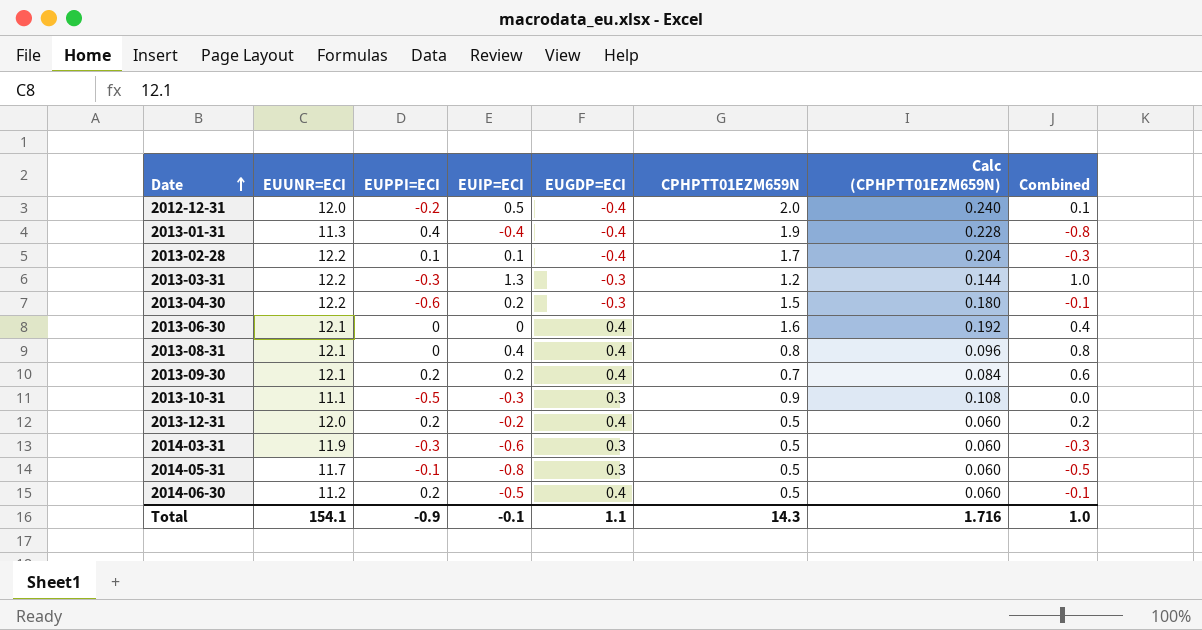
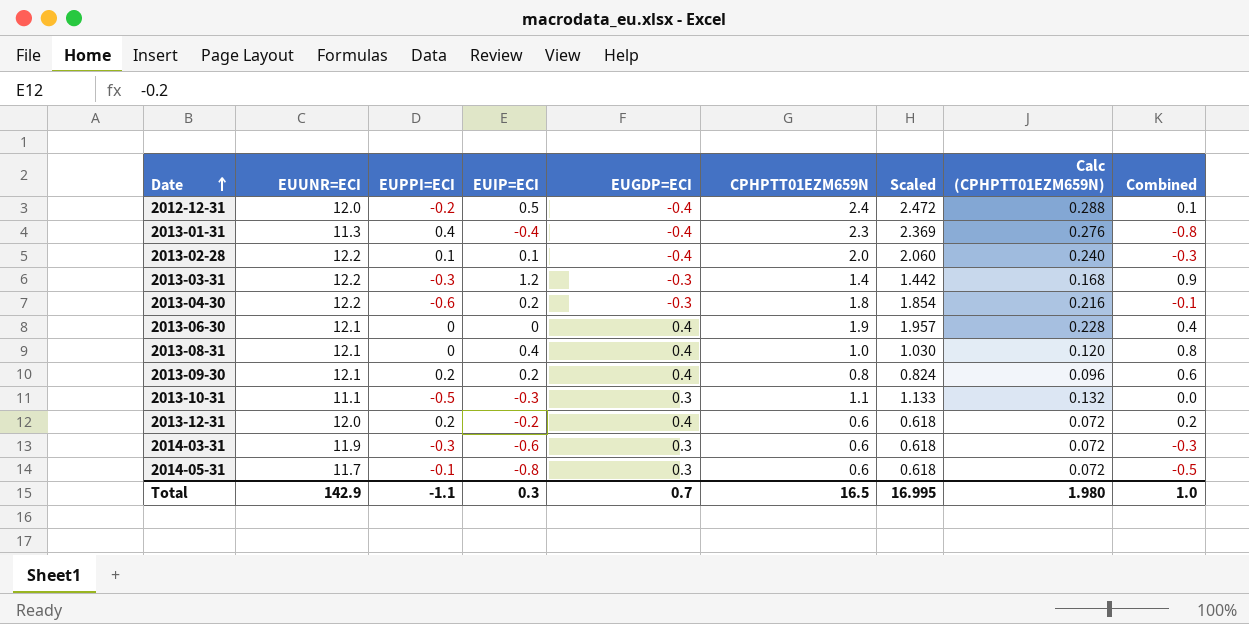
column Scaled | formula: none -> [CPHPTT01EZM659N] * 1.03
row 2014-06-30: 11.2 | 0.2 | -0.5 | 0.4 | 0.5 | 0.060 | -0.1 -> none
2012-12-31 | CPHPTT01EZM659N: 2.0 -> 2.4
2012-12-31 | Calc (CPHPTT01EZM659N): 0.240 -> 0.288
2013-01-31 | CPHPTT01EZM659N: 1.9 -> 2.3
2013-01-31 | Calc (CPHPTT01EZM659N): 0.228 -> 0.276
2013-02-28 | CPHPTT01EZM659N: 1.7 -> 2.0
2013-02-28 | Calc (CPHPTT01EZM659N): 0.204 -> 0.240
2013-03-31 | EUIP=ECI: 1.3 -> 1.2
2013-03-31 | CPHPTT01EZM659N: 1.2 -> 1.4
2013-03-31 | Calc (CPHPTT01EZM659N): 0.144 -> 0.168
2013-03-31 | Combined: 1.0 -> 0.9
2013-04-30 | CPHPTT01EZM659N: 1.5 -> 1.8
2013-04-30 | Calc (CPHPTT01EZM659N): 0.180 -> 0.216
2013-06-30 | CPHPTT01EZM659N: 1.6 -> 1.9
2013-06-30 | Calc (CPHPTT01EZM659N): 0.192 -> 0.228
2013-08-31 | CPHPTT01EZM659N: 0.8 -> 1.0
2013-08-31 | Calc (CPHPTT01EZM659N): 0.096 -> 0.120
2013-09-30 | CPHPTT01EZM659N: 0.7 -> 0.8
2013-09-30 | Calc (CPHPTT01EZM659N): 0.084 -> 0.096
2013-10-31 | CPHPTT01EZM659N: 0.9 -> 1.1
2013-10-31 | Calc (CPHPTT01EZM659N): 0.108 -> 0.132
2013-12-31 | CPHPTT01EZM659N: 0.5 -> 0.6
2013-12-31 | Calc (CPHPTT01EZM659N): 0.060 -> 0.072
2014-03-31 | CPHPTT01EZM659N: 0.5 -> 0.6
2014-03-31 | Calc (CPHPTT01EZM659N): 0.060 -> 0.072
2014-05-31 | CPHPTT01EZM659N: 0.5 -> 0.6
2014-05-31 | Calc (CPHPTT01EZM659N): 0.060 -> 0.072
Total | EUUNR=ECI: 154.1 -> 142.9
Total | EUPPI=ECI: -0.9 -> -1.1
Total | EUIP=ECI: -0.1 -> 0.3
Total | EUGDP=ECI: 1.1 -> 0.7
Total | CPHPTT01EZM659N: 14.3 -> 16.5
Total | Calc (CPHPTT01EZM659N): 1.716 -> 1.980

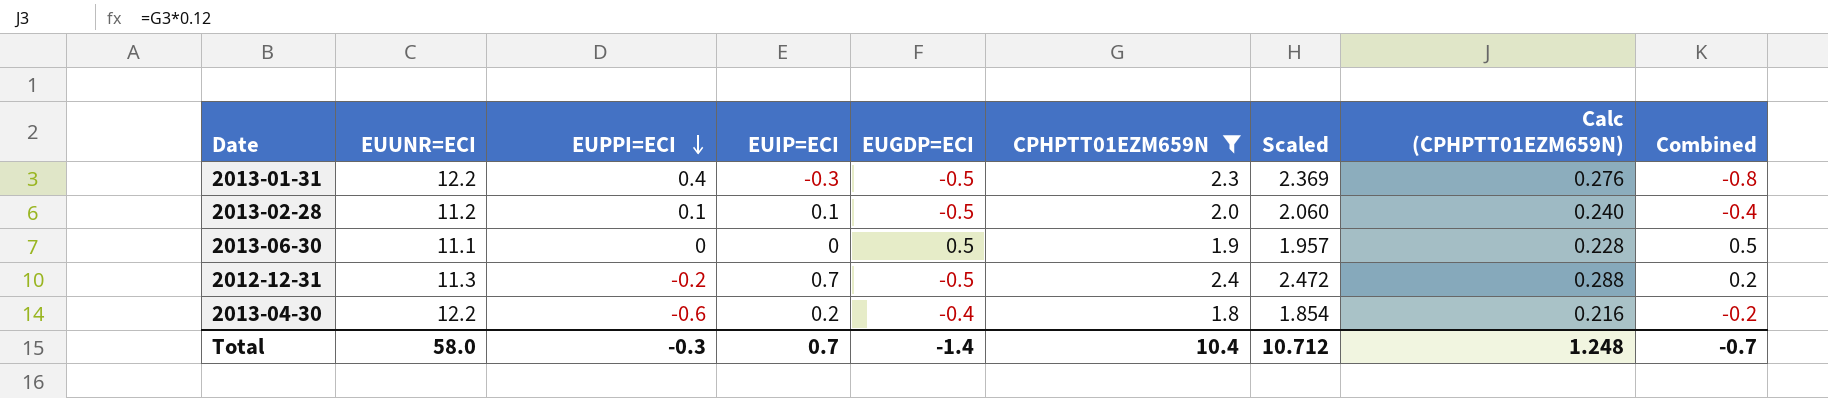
filter: none -> CPHPTT01EZM659N >= 1.8
row order: Date ascending -> EUPPI=ECI descending
2013-01-31 | EUUNR=ECI: 11.3 -> 12.2
2013-01-31 | EUIP=ECI: -0.4 -> -0.3
2013-01-31 | EUGDP=ECI: -0.4 -> -0.5
2013-02-28 | EUUNR=ECI: 12.2 -> 11.2
2013-02-28 | EUGDP=ECI: -0.4 -> -0.5
2013-02-28 | Combined: -0.3 -> -0.4
2013-06-30 | EUUNR=ECI: 12.1 -> 11.1
2013-06-30 | EUGDP=ECI: 0.4 -> 0.5
2013-06-30 | Combined: 0.4 -> 0.5
2012-12-31 | EUUNR=ECI: 12.0 -> 11.3
2012-12-31 | EUIP=ECI: 0.5 -> 0.7
2012-12-31 | EUGDP=ECI: -0.4 -> -0.5
2012-12-31 | Combined: 0.1 -> 0.2
2013-04-30 | EUGDP=ECI: -0.3 -> -0.4
2013-04-30 | Combined: -0.1 -> -0.2
Total | EUUNR=ECI: 142.9 -> 58.0
Total | EUPPI=ECI: -1.1 -> -0.3
Total | EUIP=ECI: 0.3 -> 0.7
Total | EUGDP=ECI: 0.7 -> -1.4
Total | CPHPTT01EZM659N: 16.5 -> 10.4
Total | Scaled: 16.995 -> 10.712
Total | Calc (CPHPTT01EZM659N): 1.980 -> 1.248
Total | Combined: 1.0 -> -0.7

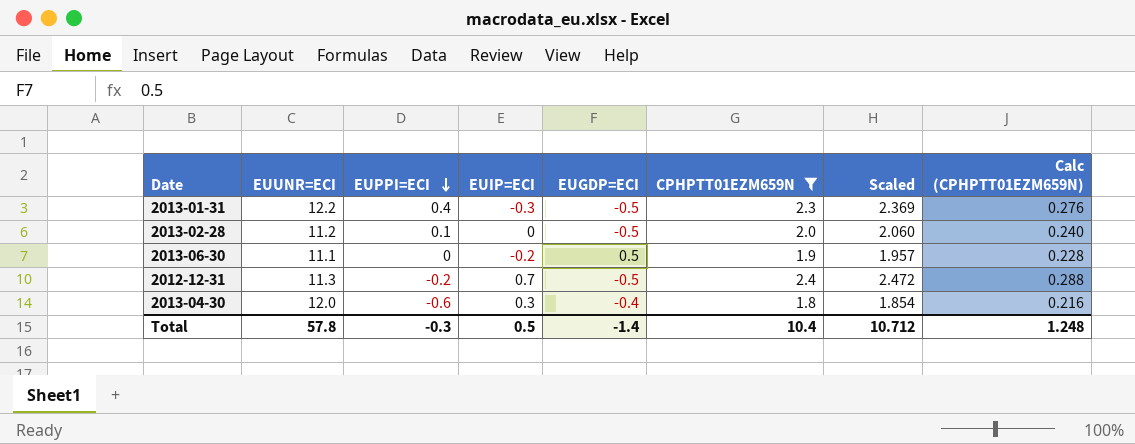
column Combined | formula: [EUIP=ECI] + [EUGDP=ECI] -> none
2013-02-28 | EUIP=ECI: 0.1 -> 0
2013-06-30 | EUIP=ECI: 0 -> -0.2
2013-04-30 | EUUNR=ECI: 12.2 -> 12.0
2013-04-30 | EUIP=ECI: 0.2 -> 0.3
Total | EUUNR=ECI: 58.0 -> 57.8
Total | EUIP=ECI: 0.7 -> 0.5

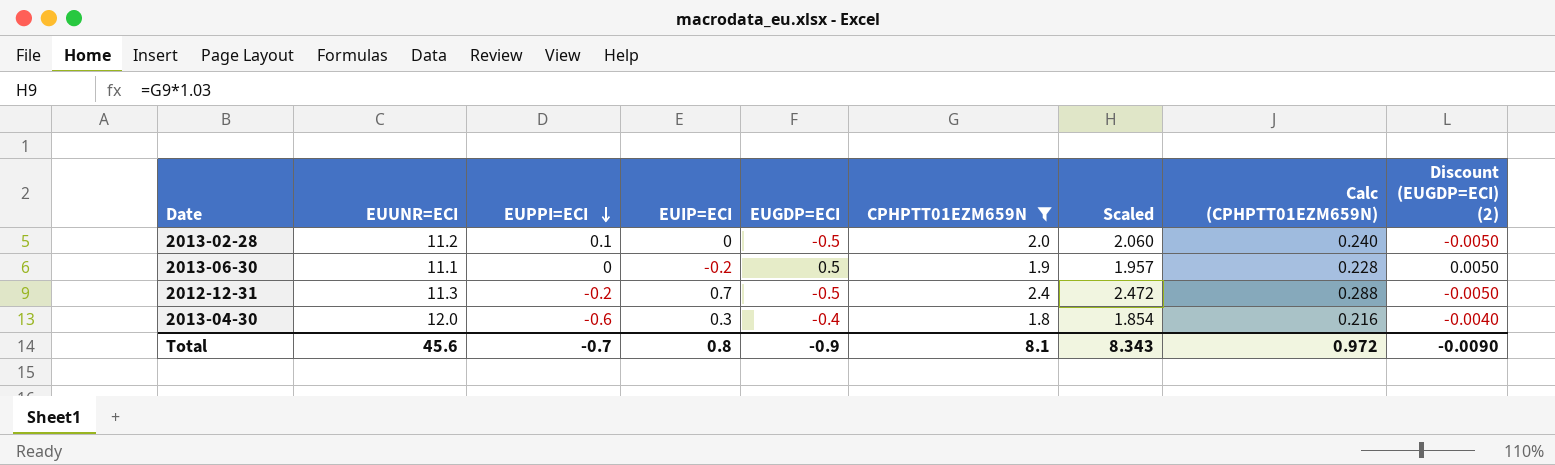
column Discount (EUGDP=ECI) (2) | formula: none -> [EUGDP=ECI] * 0.01
row 2013-01-31: 12.2 | 0.4 | -0.3 | -0.5 | 2.3 | 2.369 | 0.276 -> none
Total | EUUNR=ECI: 57.8 -> 45.6
Total | EUPPI=ECI: -0.3 -> -0.7
Total | EUIP=ECI: 0.5 -> 0.8
Total | EUGDP=ECI: -1.4 -> -0.9
Total | CPHPTT01EZM659N: 10.4 -> 8.1
Total | Scaled: 10.712 -> 8.343
Total | Calc (CPHPTT01EZM659N): 1.248 -> 0.972

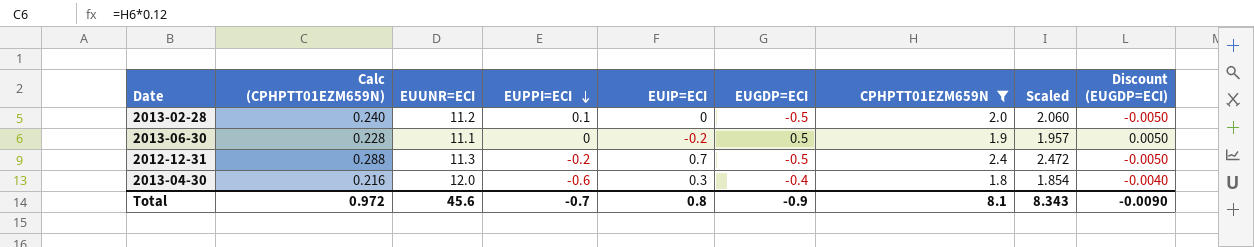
column Calc (CPHPTT01EZM659N) | position: 8 -> 2
column name: Discount (EUGDP=ECI) (2) -> Discount (EUGDP=ECI)

